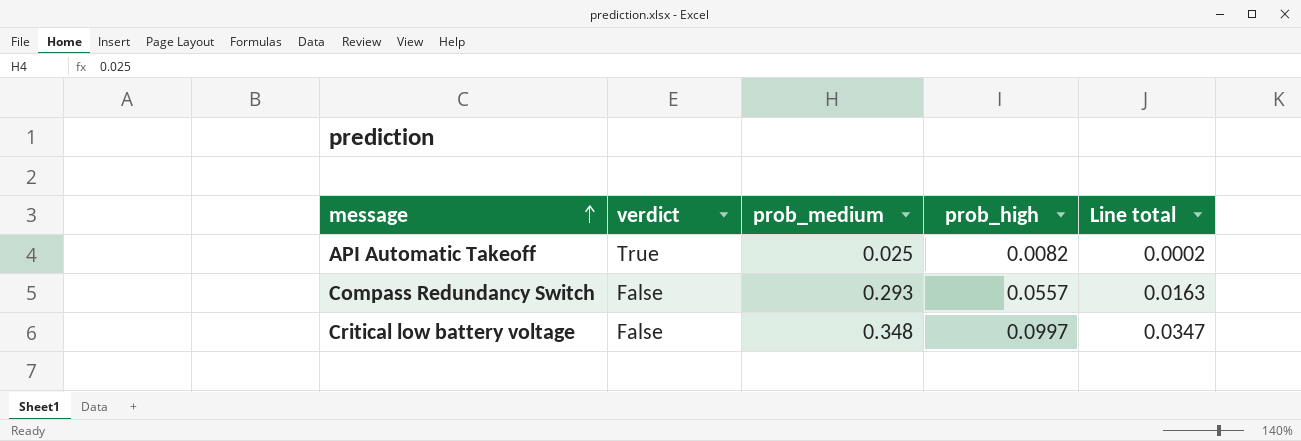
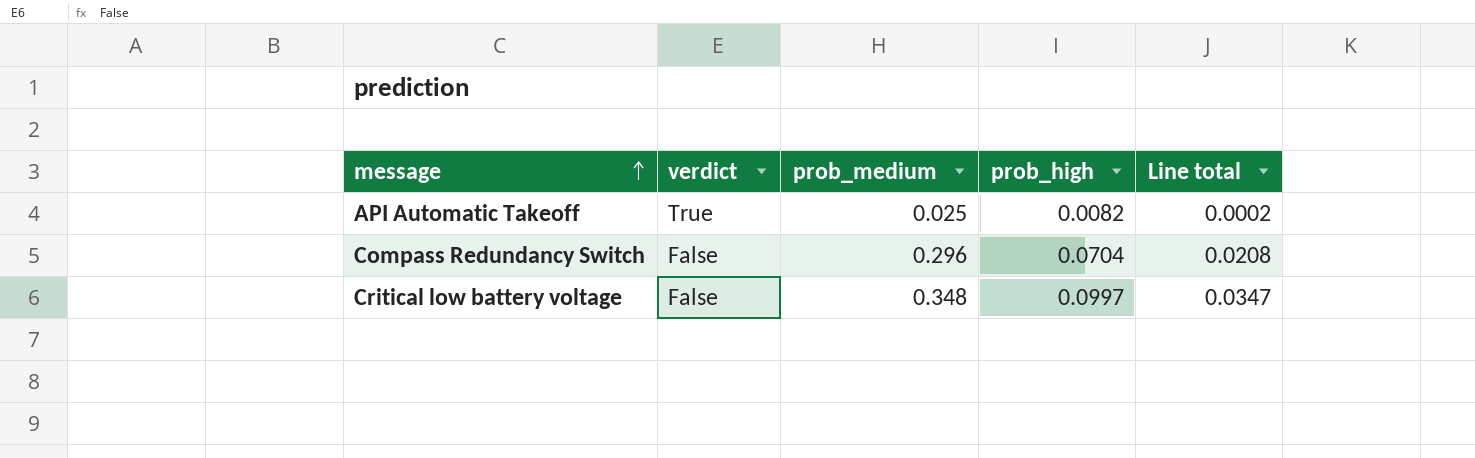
Compass Redundancy Switch | prob_medium: 0.293 -> 0.296
Compass Redundancy Switch | prob_high: 0.0557 -> 0.0704
Compass Redundancy Switch | Line total: 0.0163 -> 0.0208

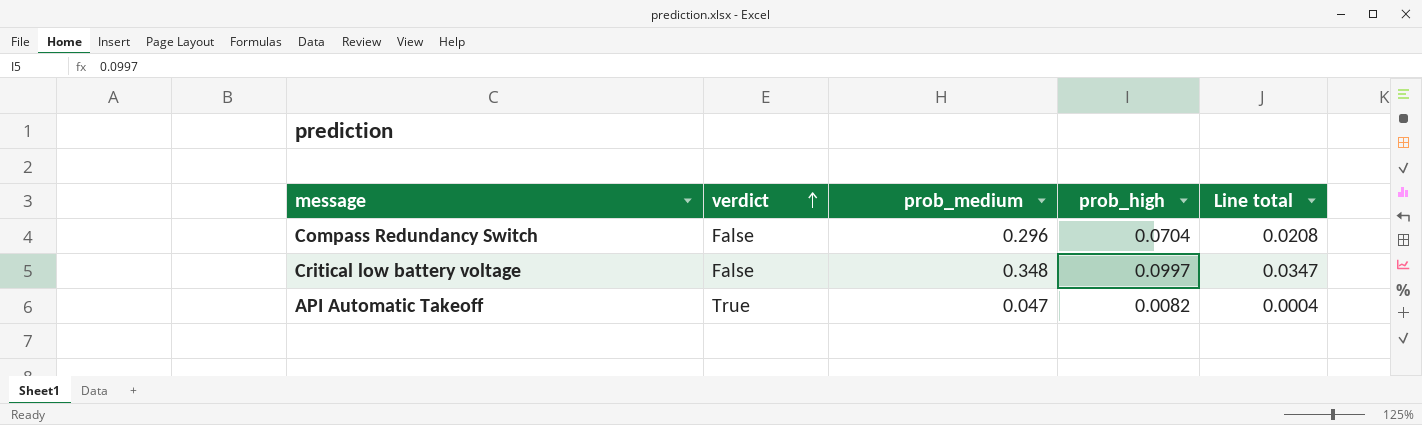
row order: message ascending -> verdict ascending
API Automatic Takeoff | prob_medium: 0.025 -> 0.047
API Automatic Takeoff | Line total: 0.0002 -> 0.0004

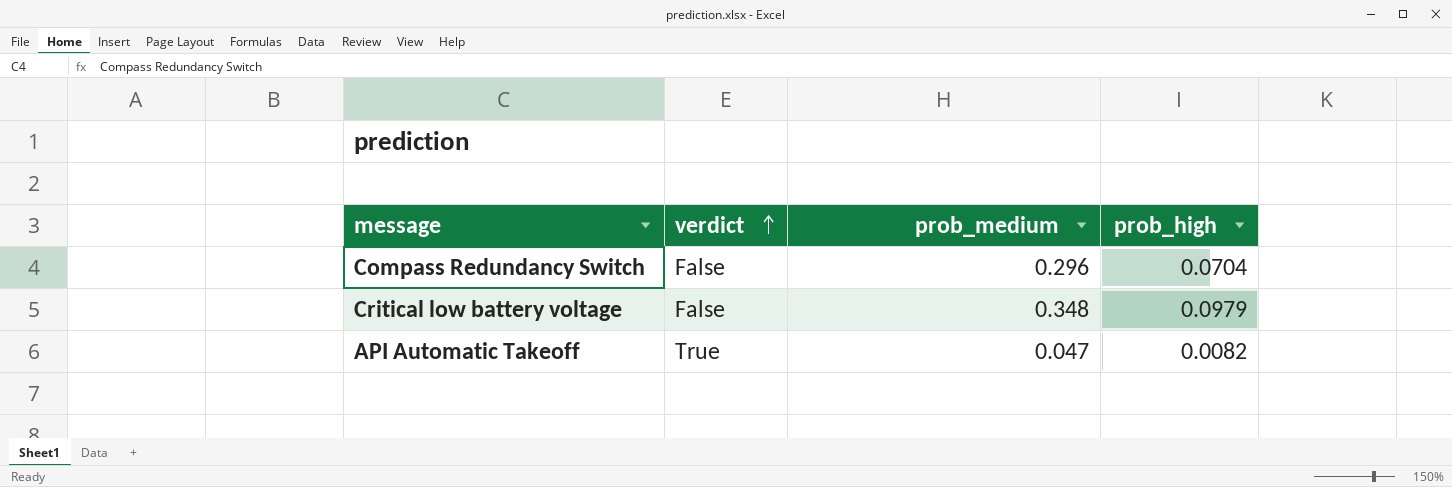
column Line total | formula: [prob_medium] * [prob_high] -> none
Critical low battery voltage | prob_high: 0.0997 -> 0.0979

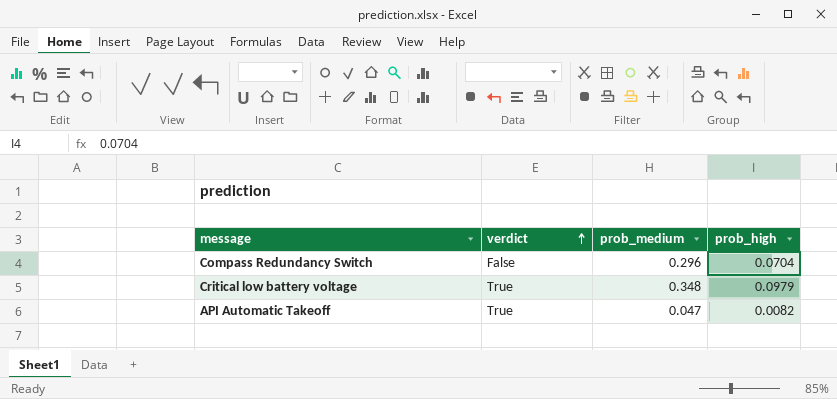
Critical low battery voltage | verdict: False -> True

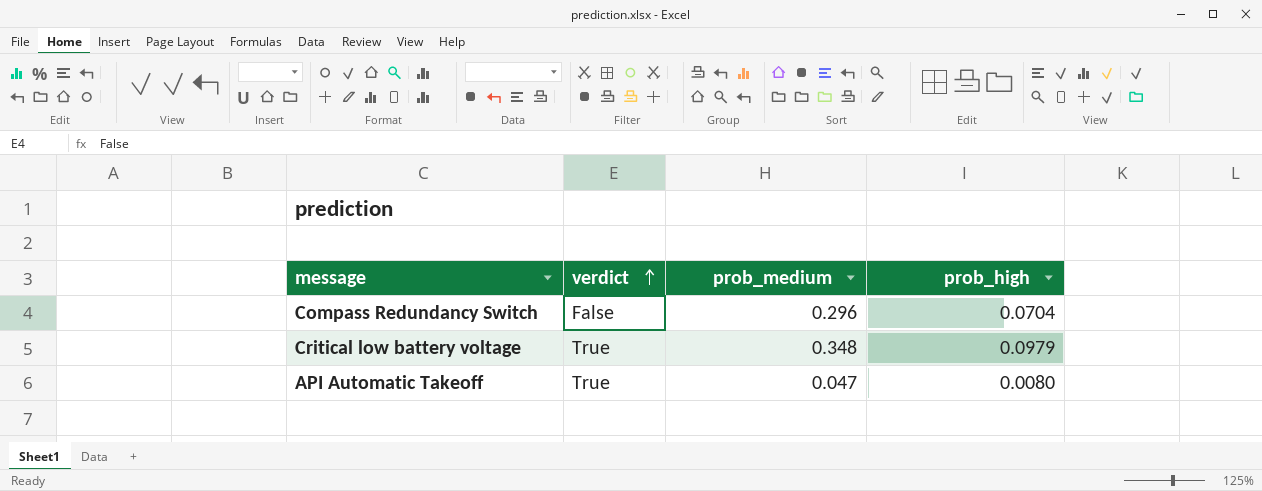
API Automatic Takeoff | prob_high: 0.0082 -> 0.0080

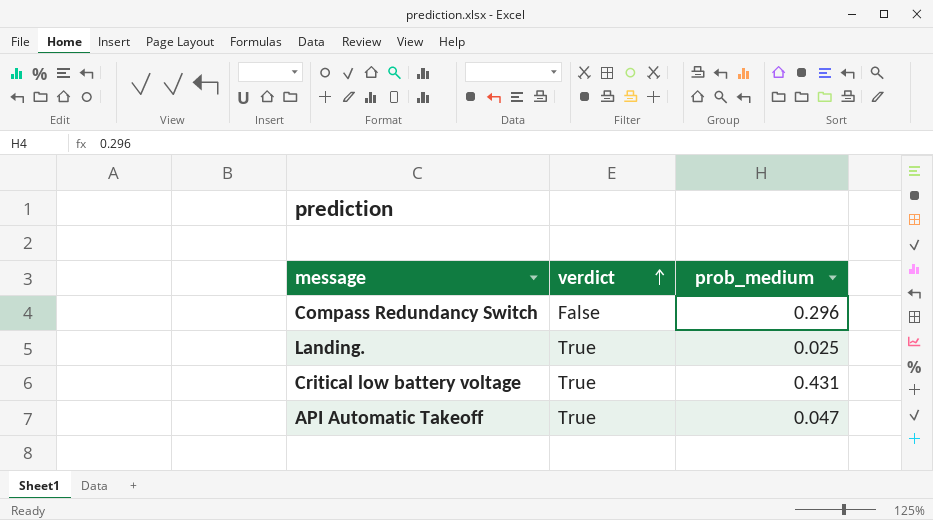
column prob_high | position: 4 -> none
row Landing.: none -> True | 0.025
Critical low battery voltage | prob_medium: 0.348 -> 0.431

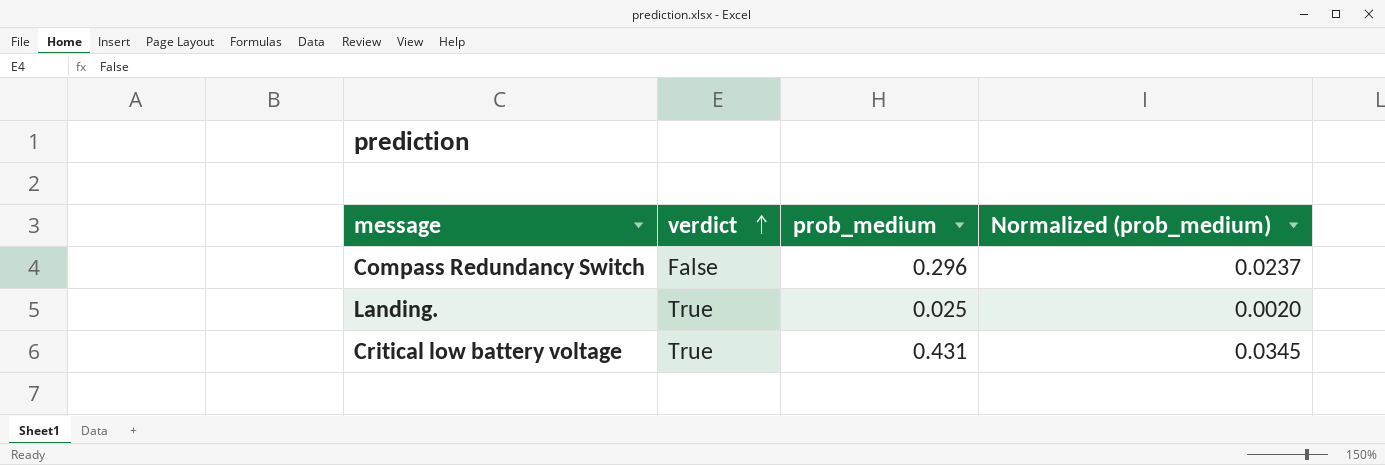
column Normalized (prob_medium) | formula: none -> [prob_medium] * 0.08
row API Automatic Takeoff: True | 0.047 -> none

